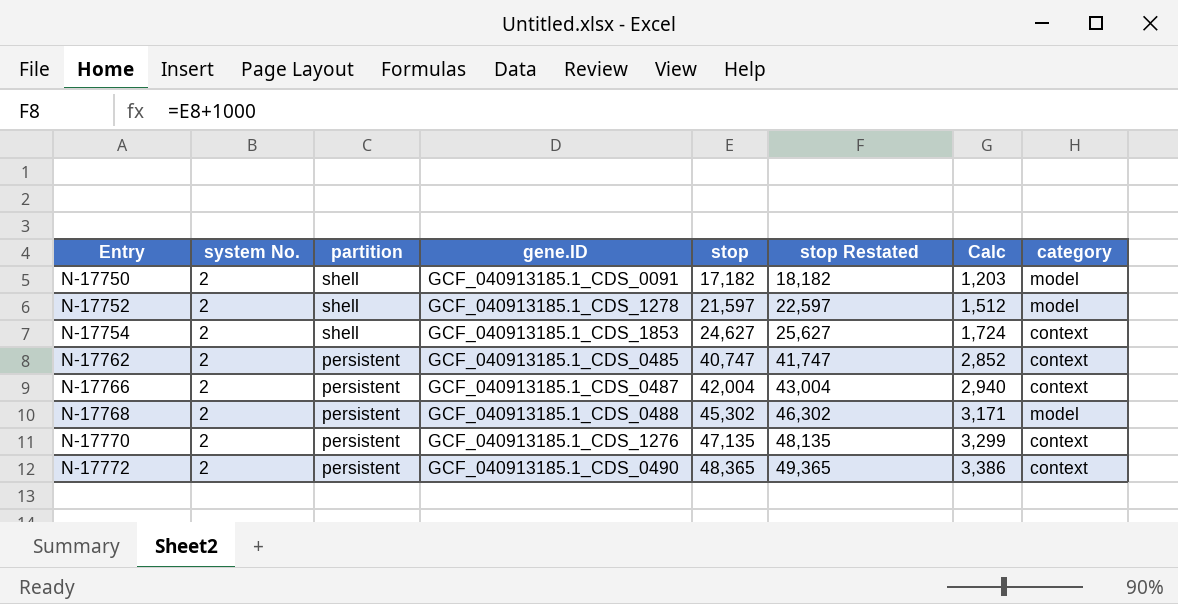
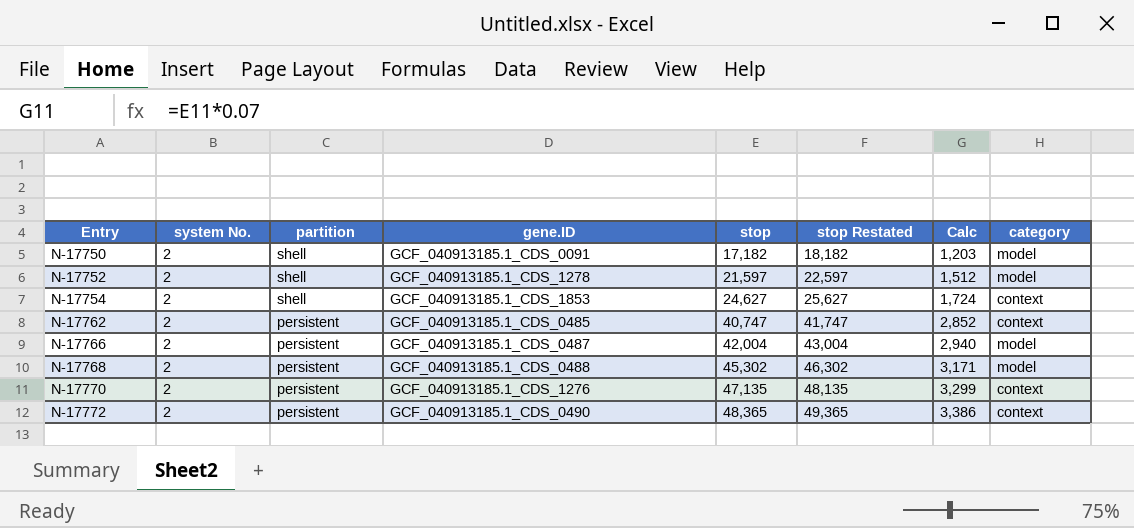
N-17766 | category: context -> model

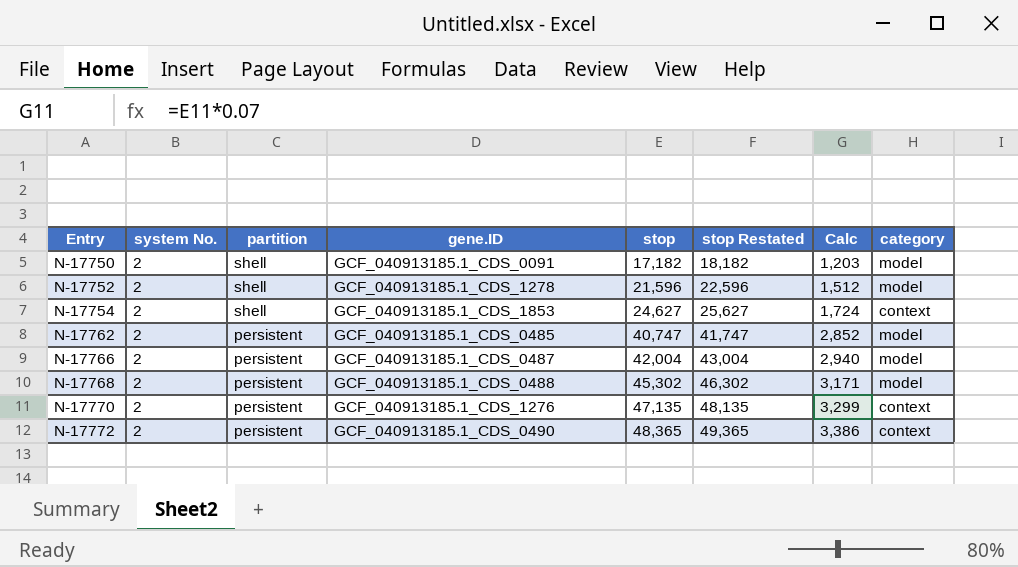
N-17752 | stop: 21,597 -> 21,596
N-17752 | stop Restated: 22,597 -> 22,596
N-17762 | category: context -> model

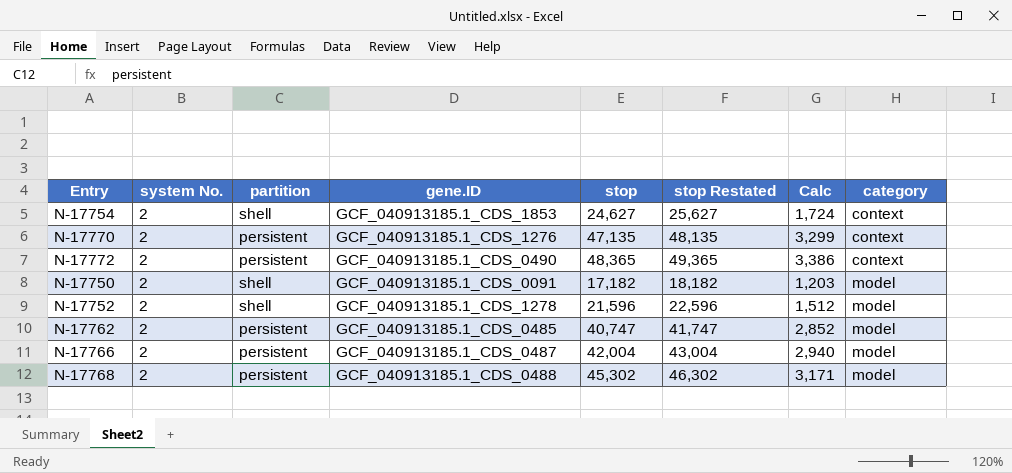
row order: Entry ascending -> category ascending

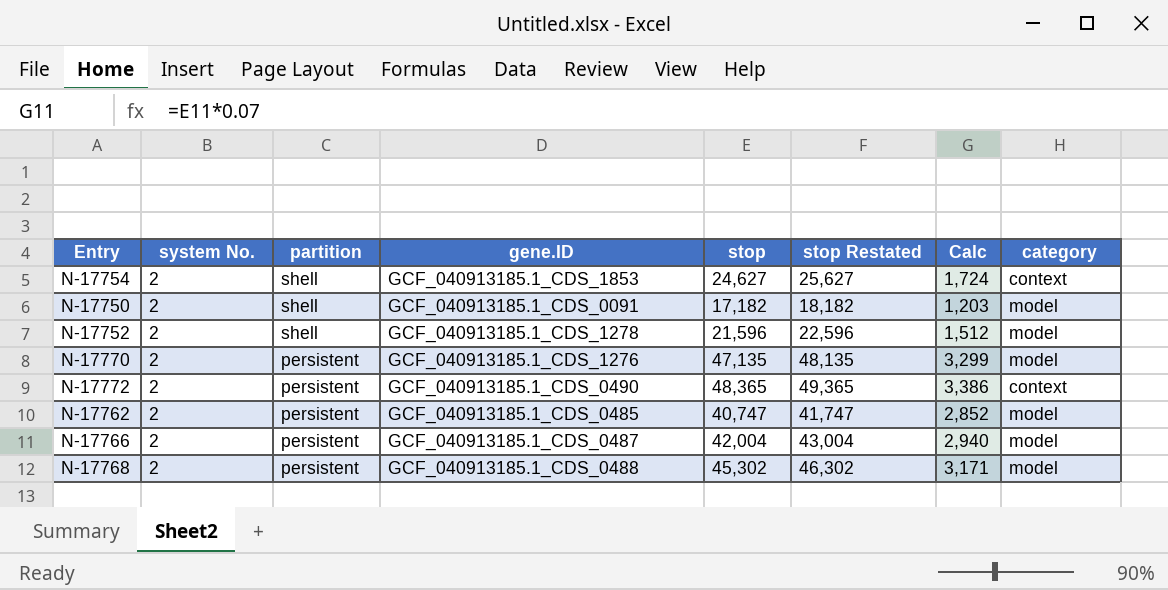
row order: category ascending -> partition descending
N-17770 | category: context -> model

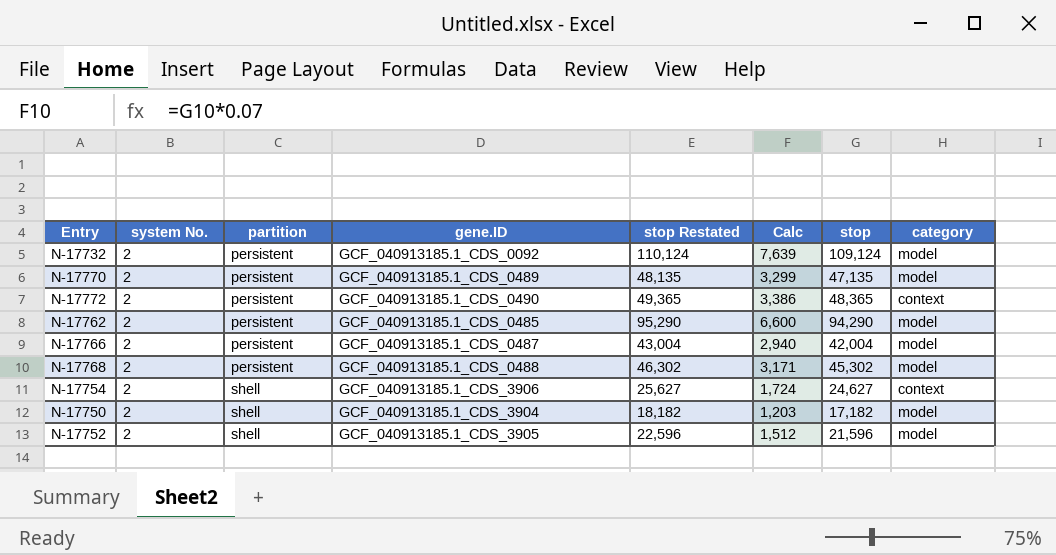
row order: partition descending -> partition ascending
column stop | position: 5 -> 7
row N-17732: none -> 2 | persistent | GCF_040913185.1_CDS_0092 | 110,124 | 7,639 | 109,124 | model
N-17770 | gene.ID: GCF_040913185.1_CDS_1276 -> GCF_040913185.1_CDS_0489
N-17762 | stop Restated: 41,747 -> 95,290
N-17762 | Calc: 2,852 -> 6,600
N-17762 | stop: 40,747 -> 94,290
N-17754 | gene.ID: GCF_040913185.1_CDS_1853 -> GCF_040913185.1_CDS_3906
N-17750 | gene.ID: GCF_040913185.1_CDS_0091 -> GCF_040913185.1_CDS_3904
N-17752 | gene.ID: GCF_040913185.1_CDS_1278 -> GCF_040913185.1_CDS_3905

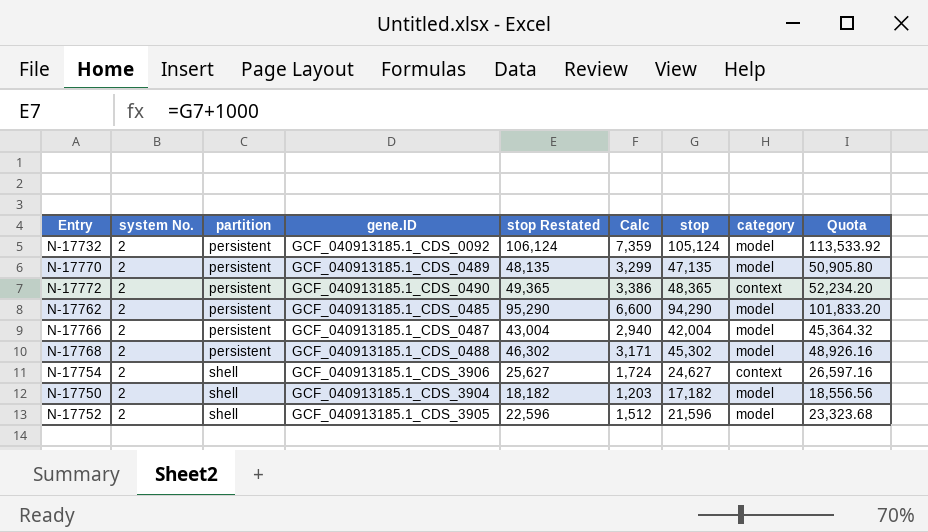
column Quota | formula: none -> [stop] * 1.08
N-17732 | stop Restated: 110,124 -> 106,124
N-17732 | Calc: 7,639 -> 7,359
N-17732 | stop: 109,124 -> 105,124

